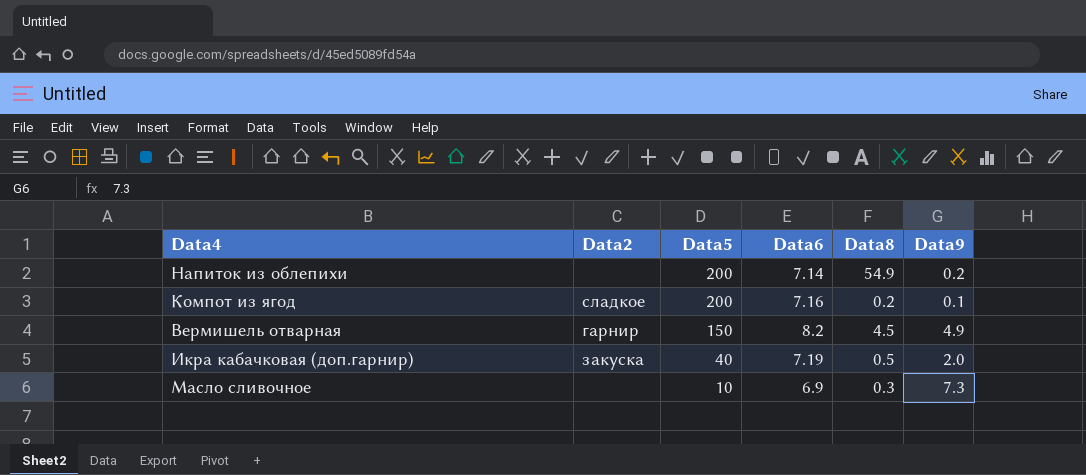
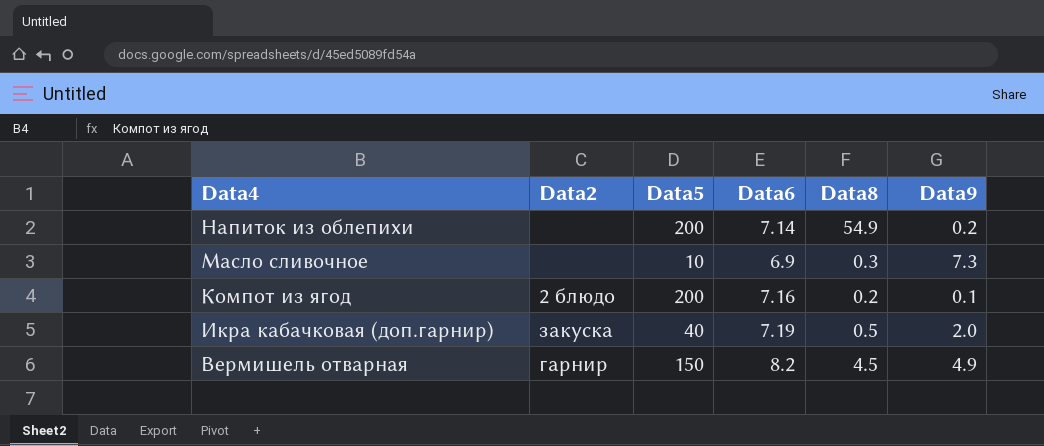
row order: Data5 descending -> Data4 descending
Компот из ягод | Data2: сладкое -> 2 блюдо

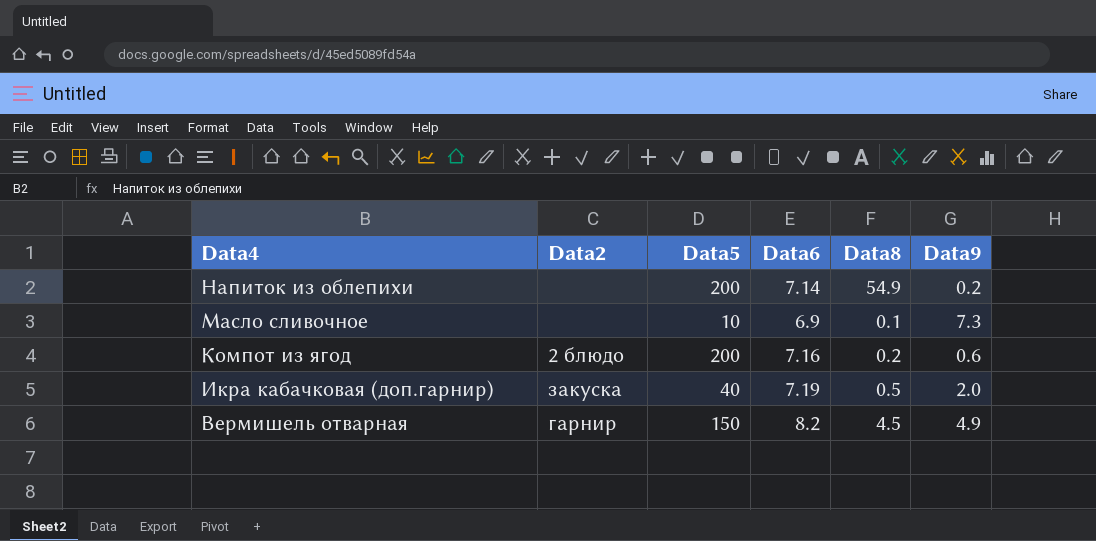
Масло сливочное | Data8: 0.3 -> 0.1
Компот из ягод | Data9: 0.1 -> 0.6

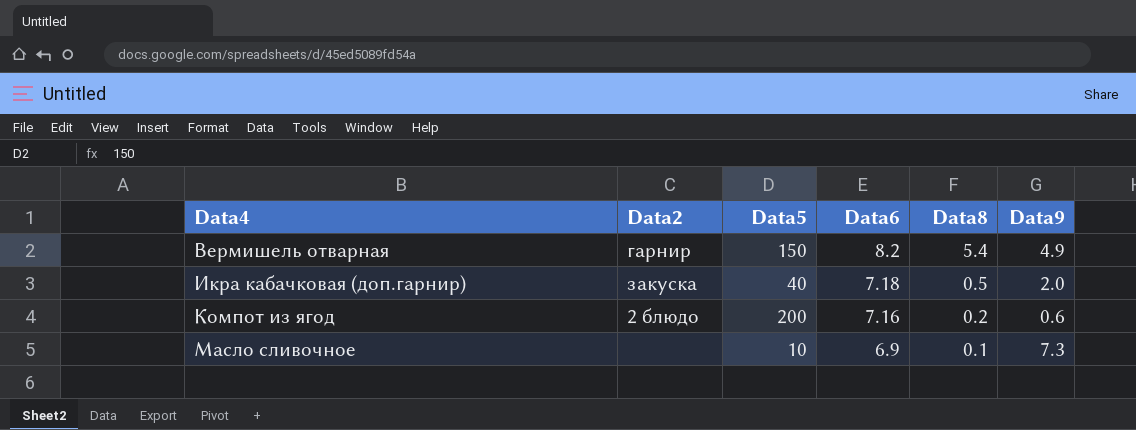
row order: Data4 descending -> Data4 ascending
row Напиток из облепихи: none | 200 | 7.14 | 54.9 | 0.2 -> none
Вермишель отварная | Data8: 4.5 -> 5.4
Икра кабачковая (доп.гарнир) | Data6: 7.19 -> 7.18

